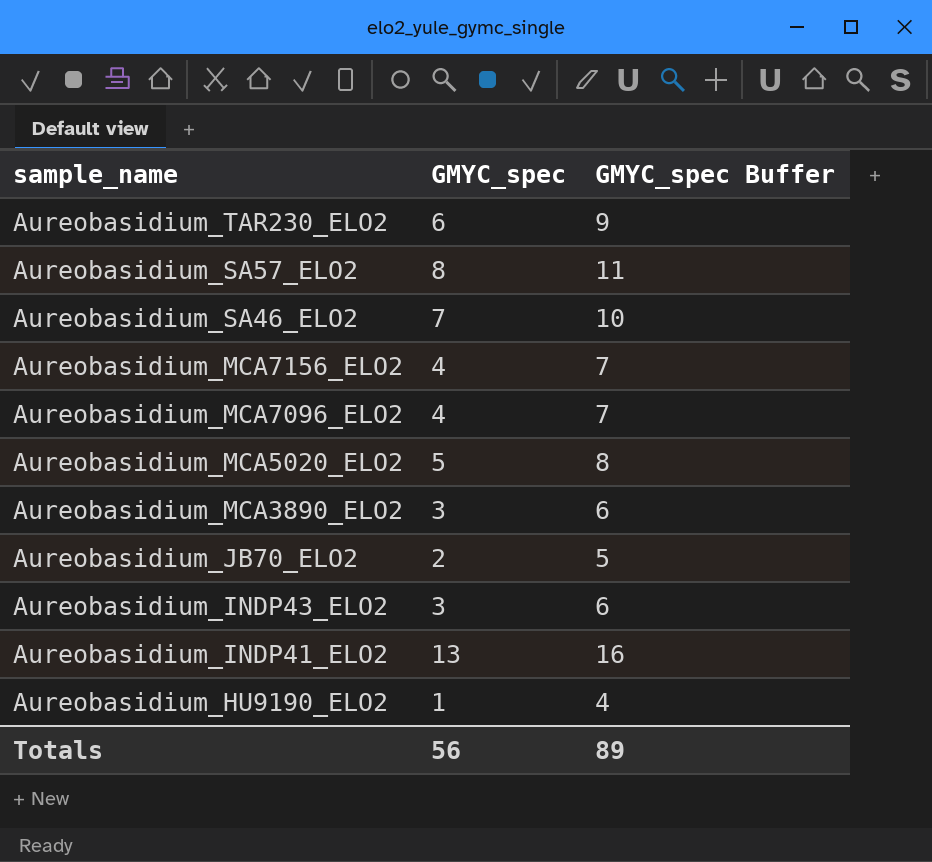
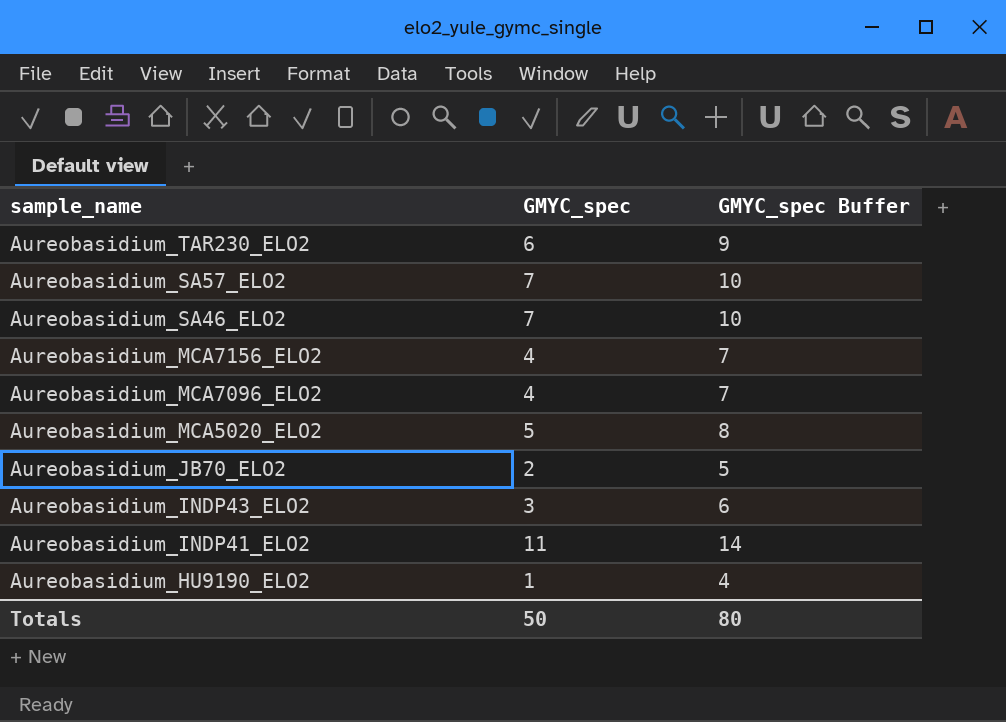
row Aureobasidium_MCA3890_ELO2: 3 | 6 -> none
Aureobasidium_SA57_ELO2 | GMYC_spec: 8 -> 7
Aureobasidium_SA57_ELO2 | GMYC_spec Buffer: 11 -> 10
Aureobasidium_INDP41_ELO2 | GMYC_spec: 13 -> 11
Aureobasidium_INDP41_ELO2 | GMYC_spec Buffer: 16 -> 14
Totals | GMYC_spec: 56 -> 50
Totals | GMYC_spec Buffer: 89 -> 80

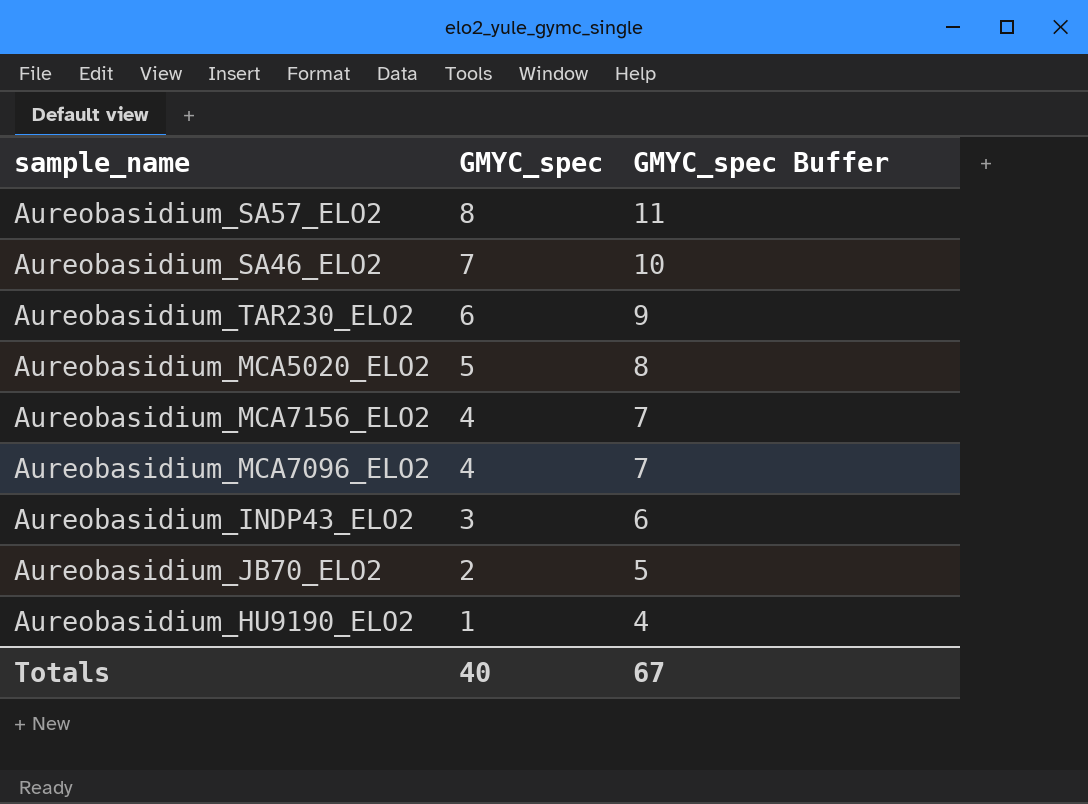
row order: sample_name descending -> GMYC_spec descending
row Aureobasidium_INDP41_ELO2: 11 | 14 -> none
Aureobasidium_SA57_ELO2 | GMYC_spec: 7 -> 8
Aureobasidium_SA57_ELO2 | GMYC_spec Buffer: 10 -> 11
Totals | GMYC_spec: 50 -> 40
Totals | GMYC_spec Buffer: 80 -> 67

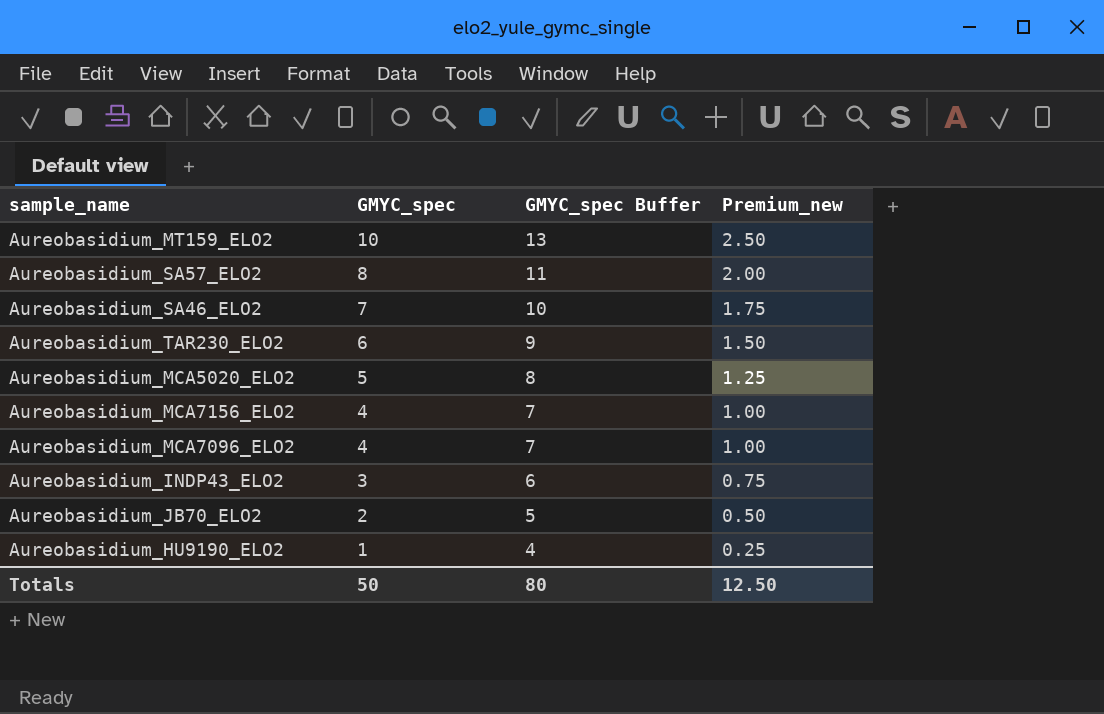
column Premium_new | formula: none -> [GMYC_spec] * 0.25
row Aureobasidium_MT159_ELO2: none -> 10 | 13 | 2.50
Totals | GMYC_spec: 40 -> 50
Totals | GMYC_spec Buffer: 67 -> 80

